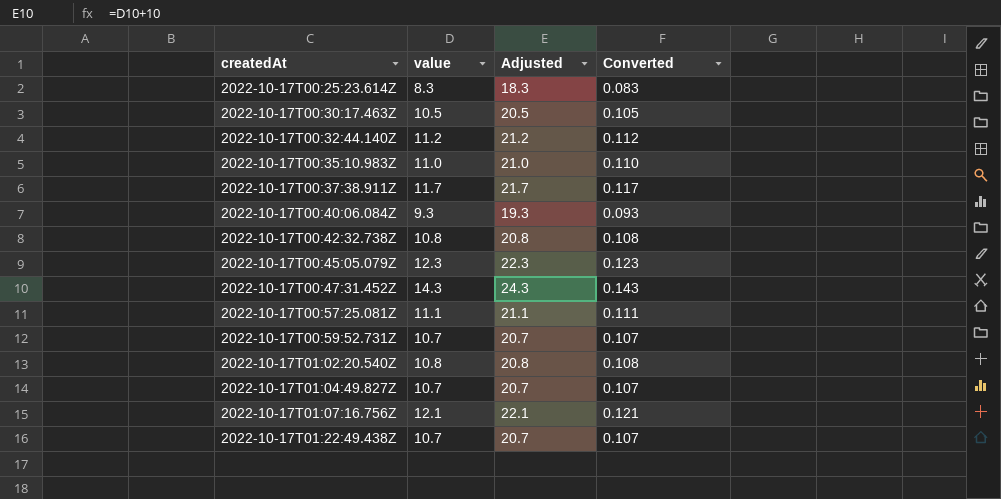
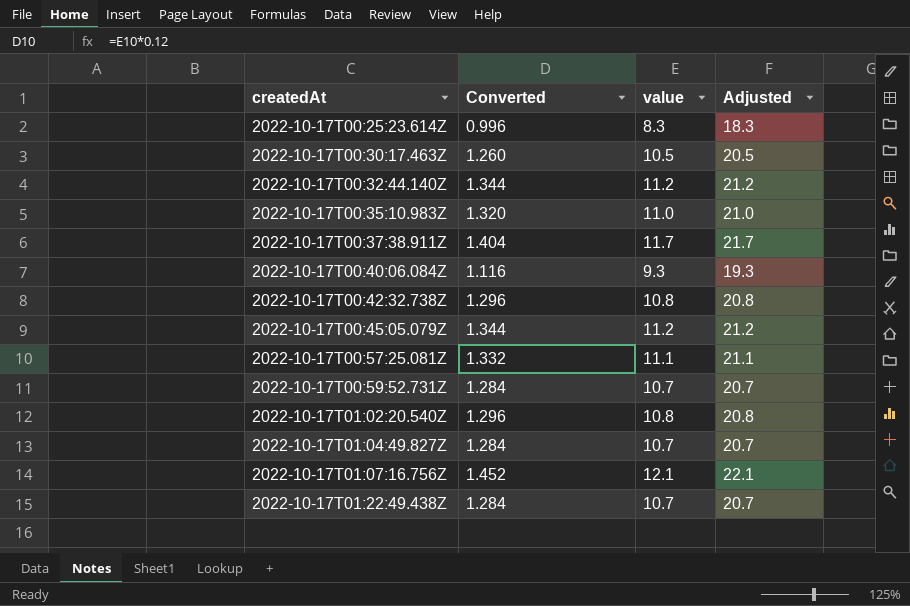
column Converted | formula: [value] * 0.01 -> [value] * 0.12
column Converted | position: 4 -> 2
row 2022-10-17T00:47:31.452Z: 14.3 | 24.3 | 0.143 -> none
2022-10-17T00:45:05.079Z | value: 12.3 -> 11.2
2022-10-17T00:45:05.079Z | Adjusted: 22.3 -> 21.2

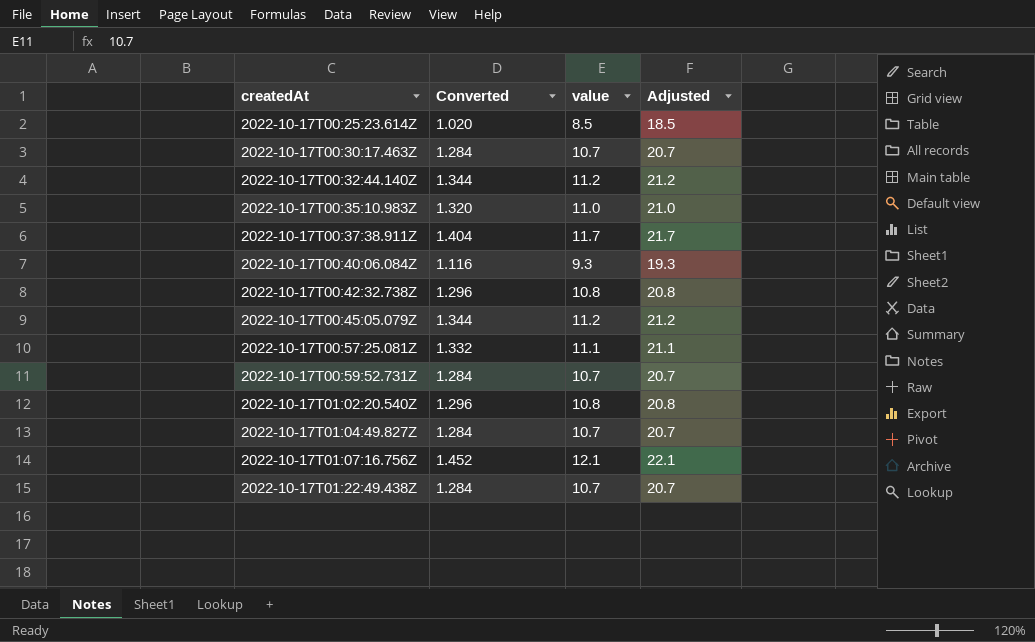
2022-10-17T00:25:23.614Z | Converted: 0.996 -> 1.020
2022-10-17T00:25:23.614Z | value: 8.3 -> 8.5
2022-10-17T00:25:23.614Z | Adjusted: 18.3 -> 18.5
2022-10-17T00:30:17.463Z | Converted: 1.260 -> 1.284
2022-10-17T00:30:17.463Z | value: 10.5 -> 10.7
2022-10-17T00:30:17.463Z | Adjusted: 20.5 -> 20.7

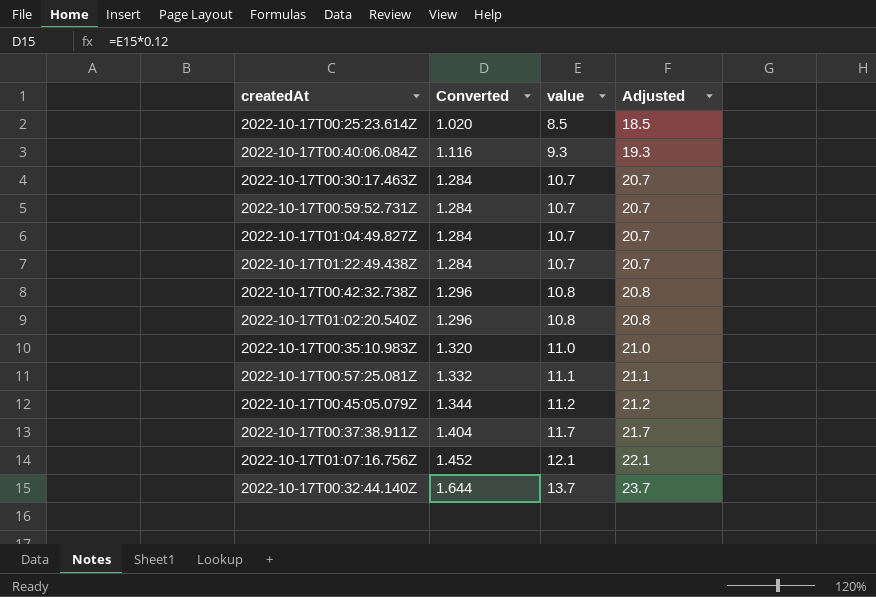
row order: createdAt ascending -> Converted ascending
2022-10-17T00:32:44.140Z | Converted: 1.344 -> 1.644
2022-10-17T00:32:44.140Z | value: 11.2 -> 13.7
2022-10-17T00:32:44.140Z | Adjusted: 21.2 -> 23.7

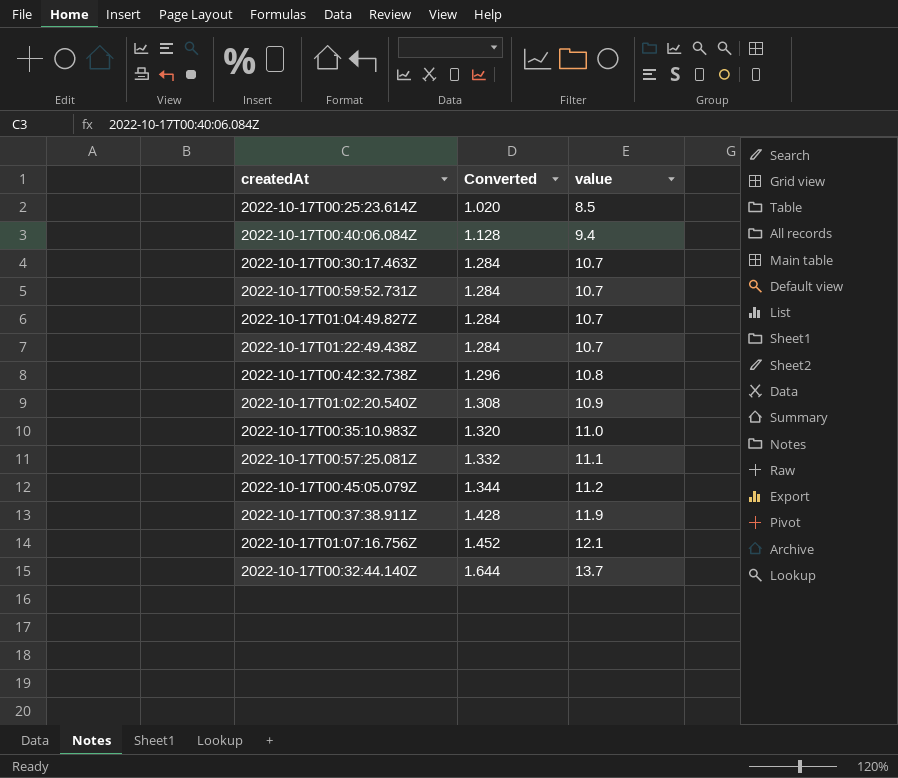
column Adjusted | formula: [value] + 10 -> none
2022-10-17T00:40:06.084Z | Converted: 1.116 -> 1.128
2022-10-17T00:40:06.084Z | value: 9.3 -> 9.4
2022-10-17T01:02:20.540Z | Converted: 1.296 -> 1.308
2022-10-17T01:02:20.540Z | value: 10.8 -> 10.9
2022-10-17T00:37:38.911Z | Converted: 1.404 -> 1.428
2022-10-17T00:37:38.911Z | value: 11.7 -> 11.9

